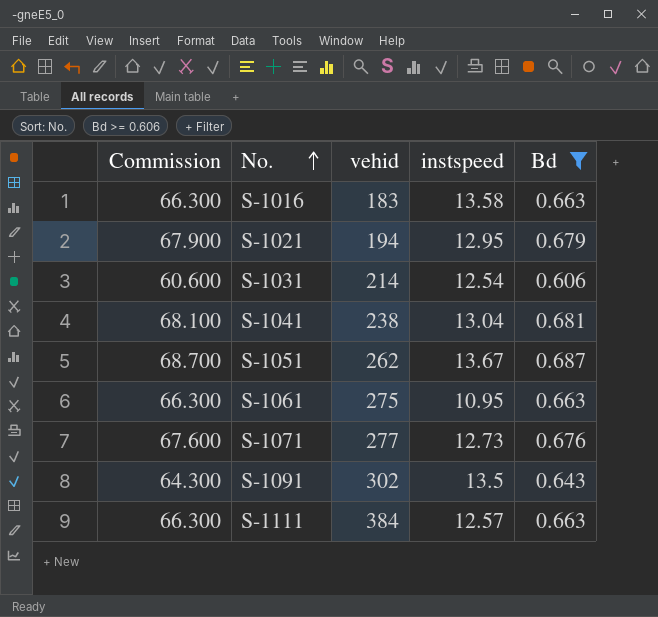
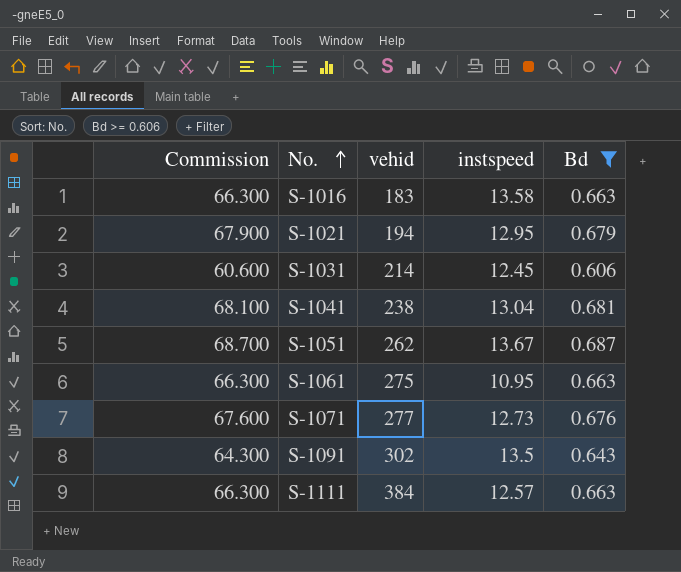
S-1031 | instspeed: 12.54 -> 12.45

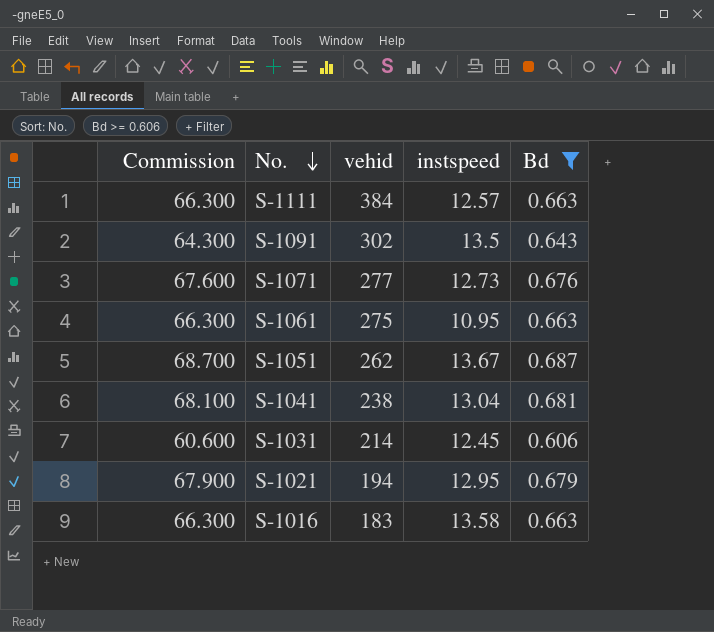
row order: No. ascending -> No. descending

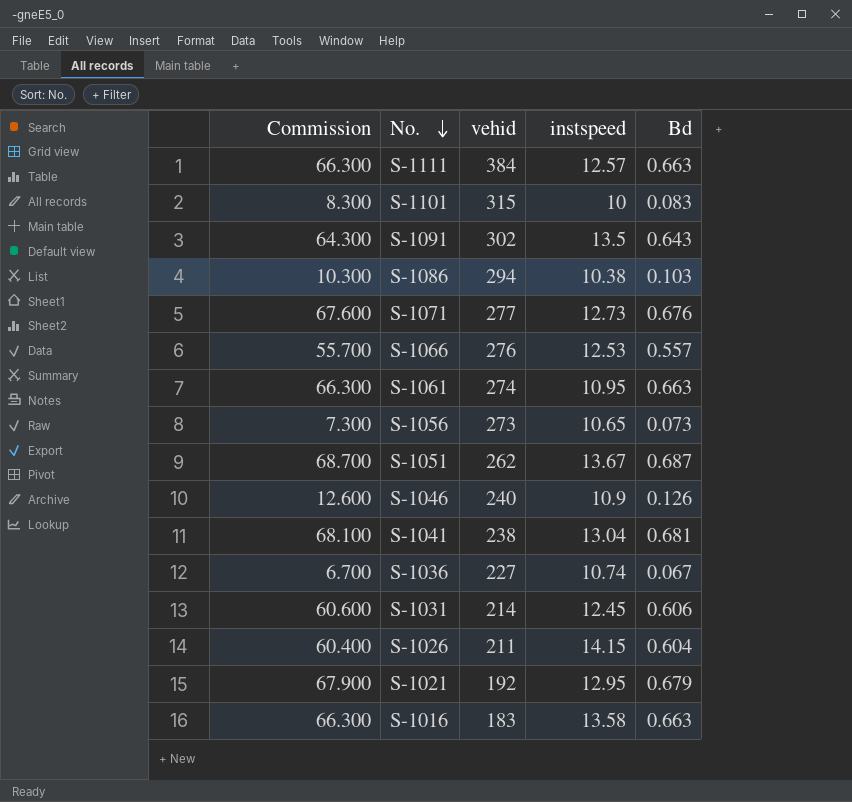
filter: Bd >= 0.606 -> none
S-1061 | vehid: 275 -> 274
S-1021 | vehid: 194 -> 192

